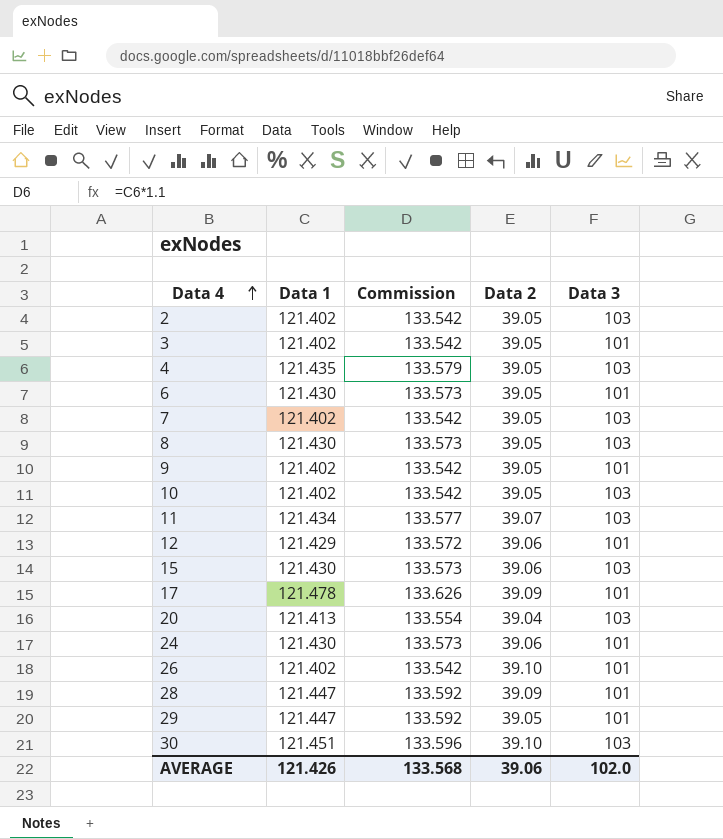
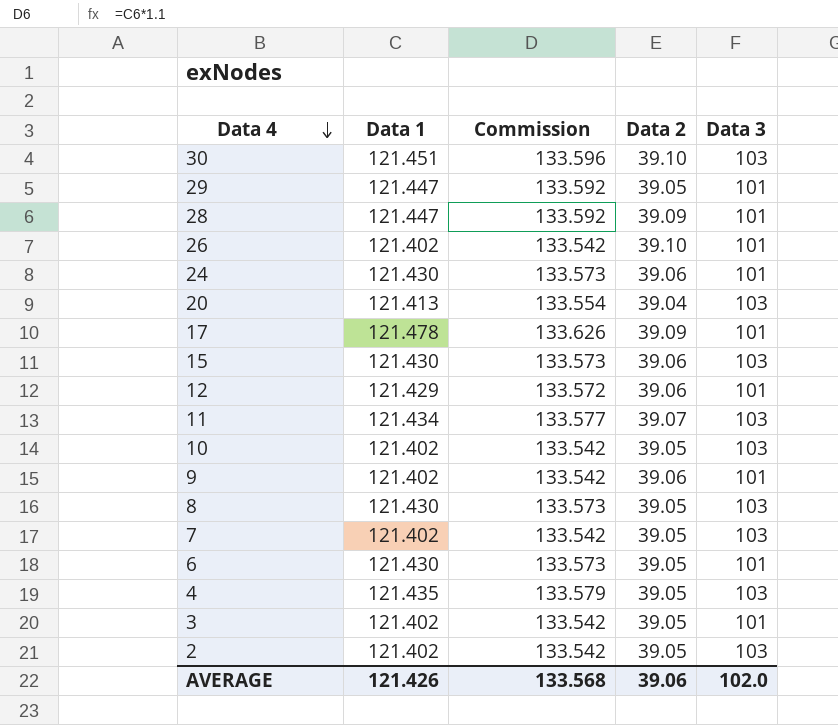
row order: Data 4 ascending -> Data 4 descending
9 | Data 2: 39.05 -> 39.06

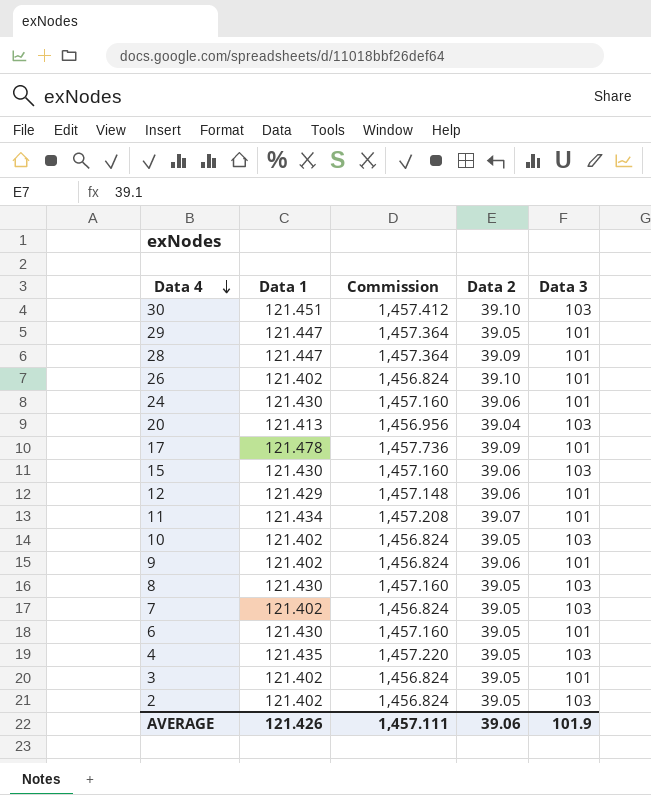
column Commission | formula: [Data 1] * 1.1 -> [Data 1] * 12
11 | Data 3: 103 -> 101
AVERAGE | Commission: 133.568 -> 1,457.111
AVERAGE | Data 3: 102.0 -> 101.9

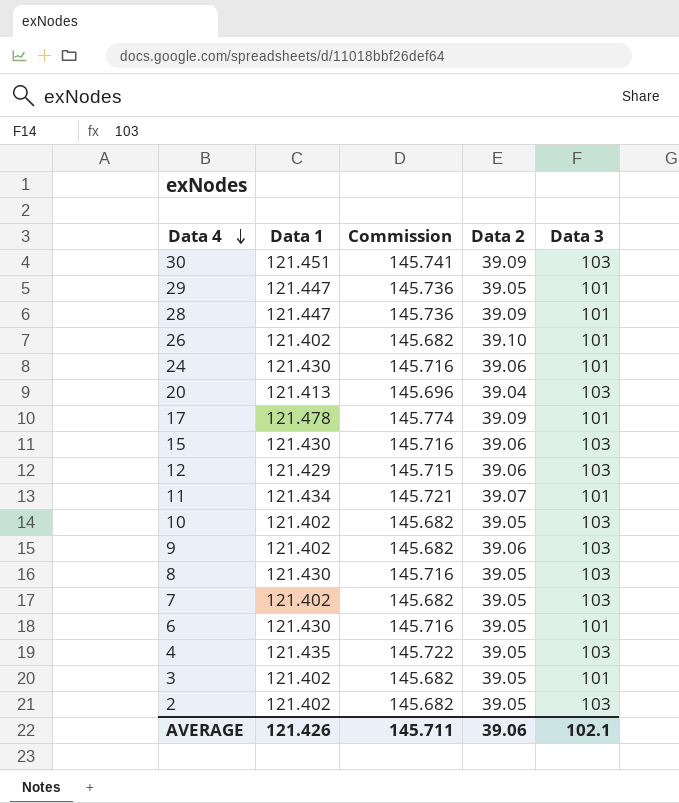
column Commission | formula: [Data 1] * 12 -> [Data 1] * 1.2
30 | Data 2: 39.10 -> 39.09
12 | Data 3: 101 -> 103
9 | Data 3: 101 -> 103
AVERAGE | Commission: 1,457.111 -> 145.711
AVERAGE | Data 3: 101.9 -> 102.1

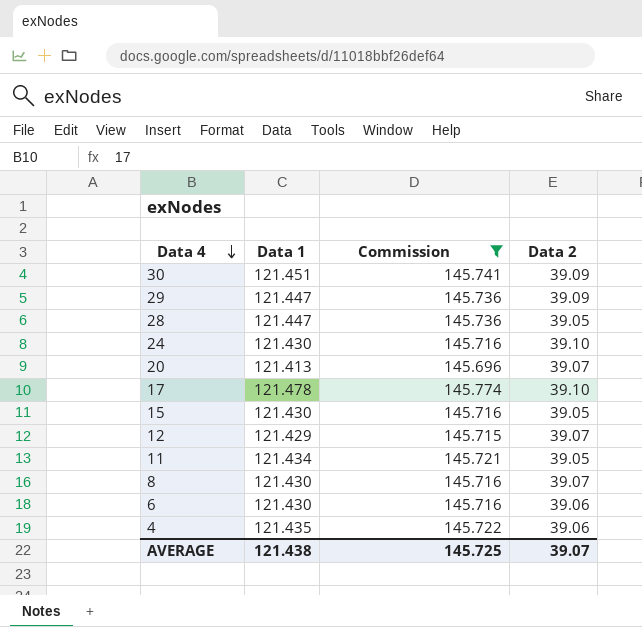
filter: none -> Commission != 145.682
column Data 3 | position: 5 -> none
29 | Data 2: 39.05 -> 39.09
28 | Data 2: 39.09 -> 39.05
24 | Data 2: 39.06 -> 39.10
20 | Data 2: 39.04 -> 39.07
17 | Data 2: 39.09 -> 39.10
15 | Data 2: 39.06 -> 39.05
12 | Data 2: 39.06 -> 39.07
11 | Data 2: 39.07 -> 39.05
8 | Data 2: 39.05 -> 39.07
6 | Data 2: 39.05 -> 39.06
4 | Data 2: 39.05 -> 39.06
AVERAGE | Data 1: 121.426 -> 121.438
AVERAGE | Commission: 145.711 -> 145.725
AVERAGE | Data 2: 39.06 -> 39.07

